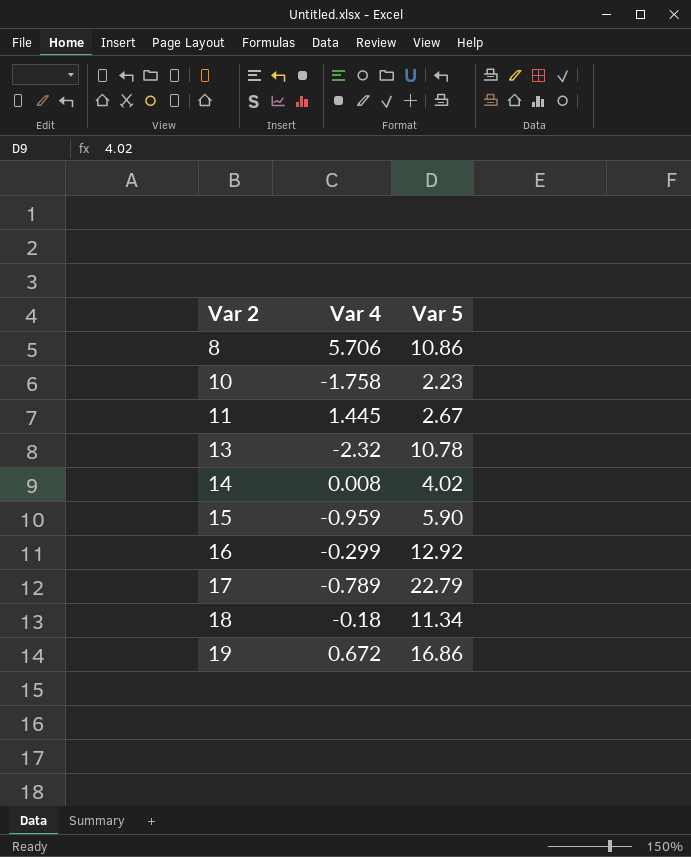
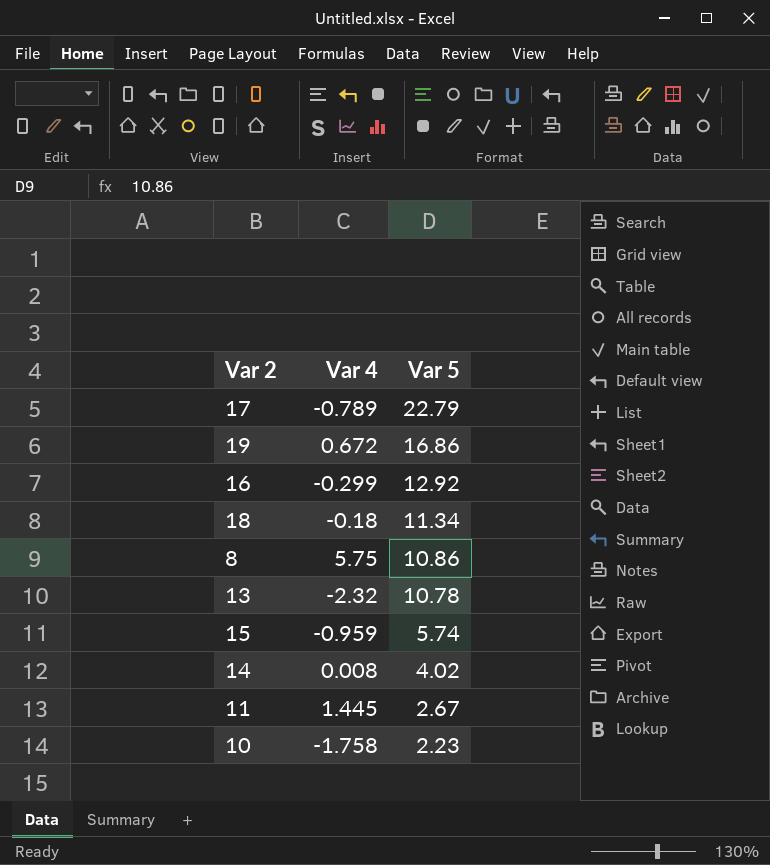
row order: Var 2 ascending -> Var 5 descending
8 | Var 4: 5.706 -> 5.75
15 | Var 5: 5.90 -> 5.74

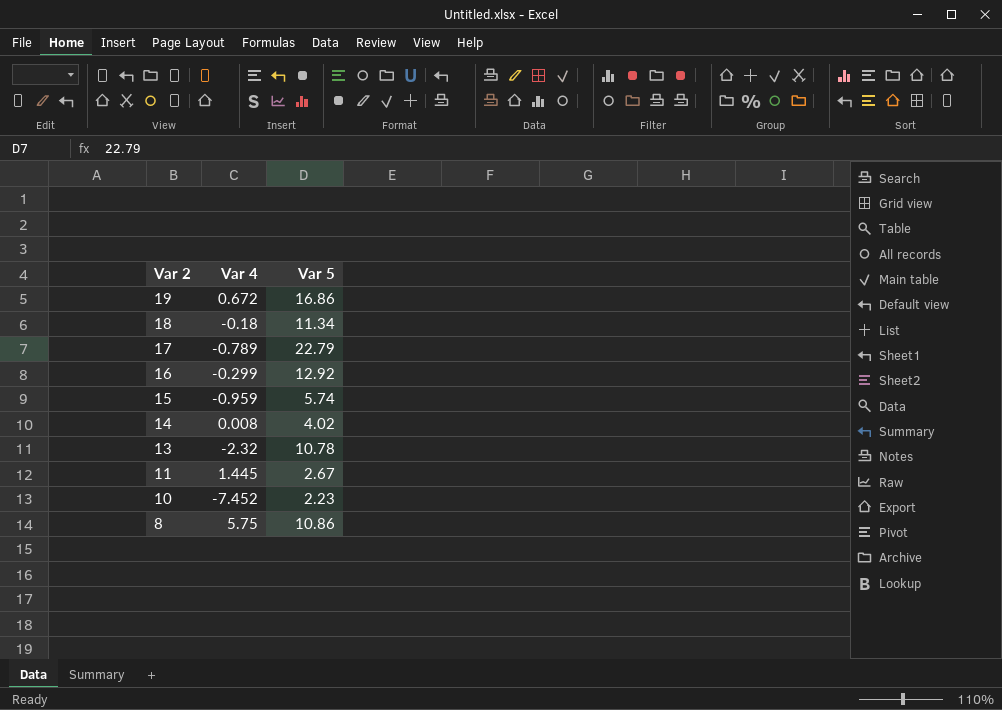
row order: Var 5 descending -> Var 2 descending
10 | Var 4: -1.758 -> -7.452

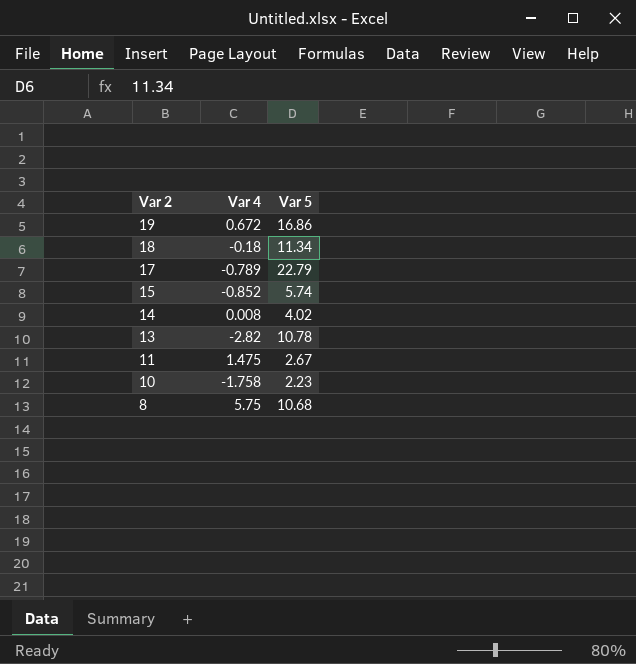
row 16: -0.299 | 12.92 -> none
15 | Var 4: -0.959 -> -0.852
13 | Var 4: -2.32 -> -2.82
11 | Var 4: 1.445 -> 1.475
10 | Var 4: -7.452 -> -1.758
8 | Var 5: 10.86 -> 10.68

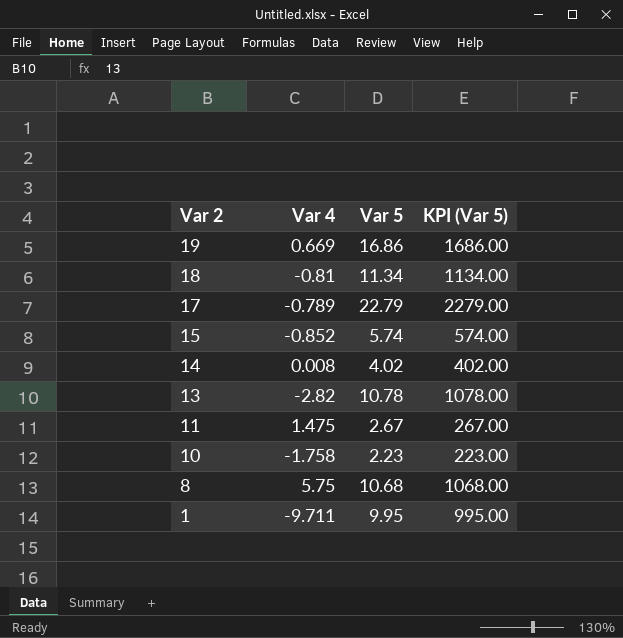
column KPI (Var 5) | formula: none -> [Var 5] * 100
19 | Var 4: 0.672 -> 0.669
18 | Var 4: -0.18 -> -0.81
row 1: none -> -9.711 | 9.95 | 995.00

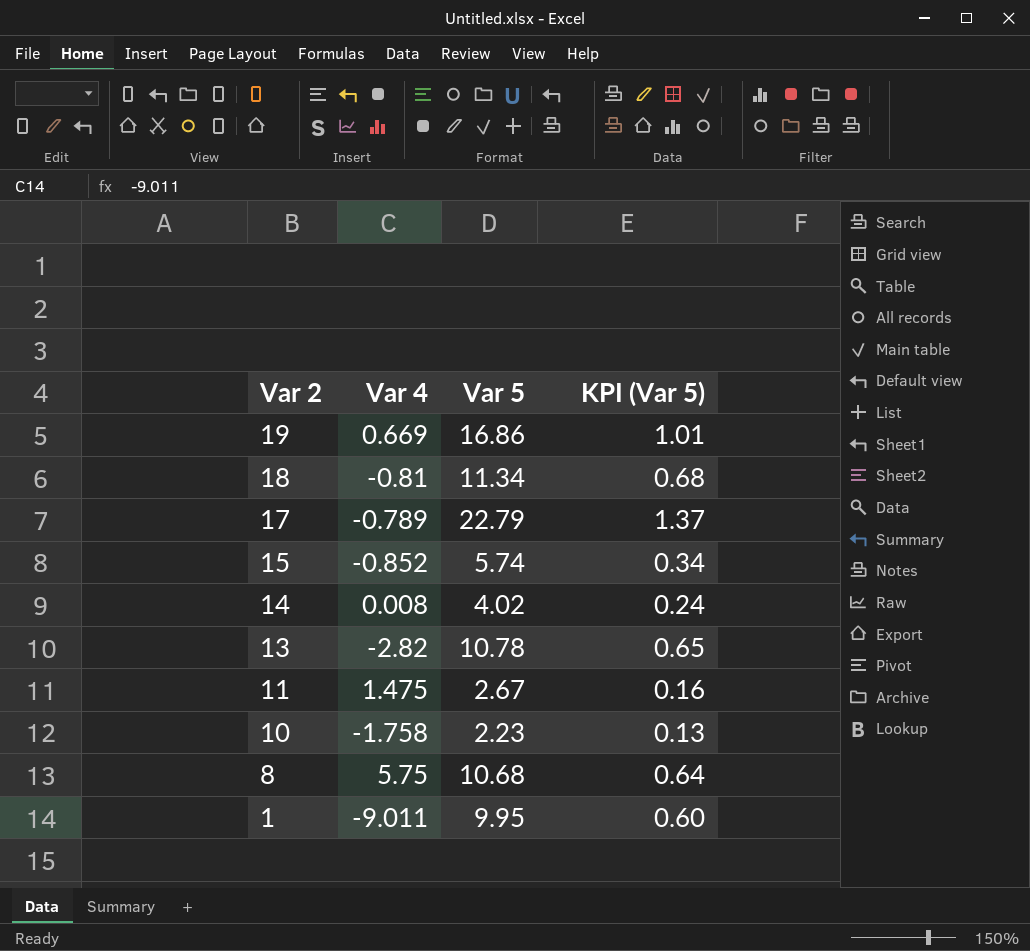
column KPI (Var 5) | formula: [Var 5] * 100 -> [Var 5] * 0.06
1 | Var 4: -9.711 -> -9.011

